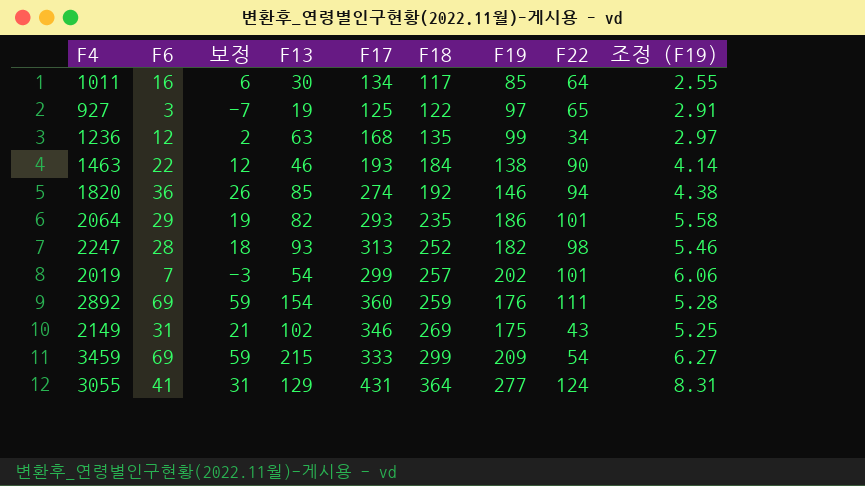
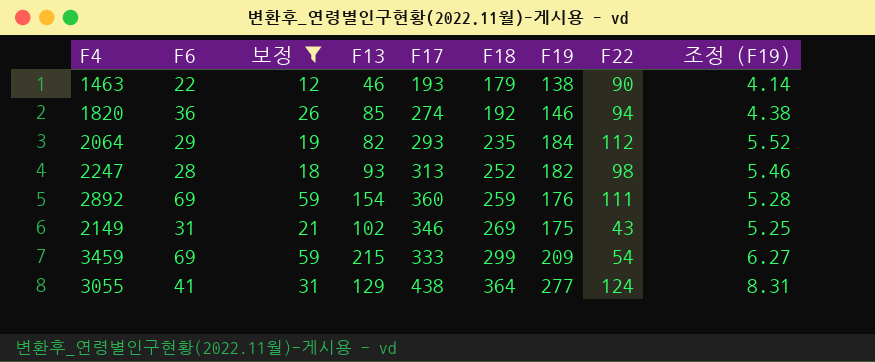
filter: none -> 보정 >= 12
1463 | F18: 184 -> 179
2064 | F19: 186 -> 184
2064 | F22: 101 -> 112
2064 | 조정 (F19): 5.58 -> 5.52
3055 | F17: 431 -> 438

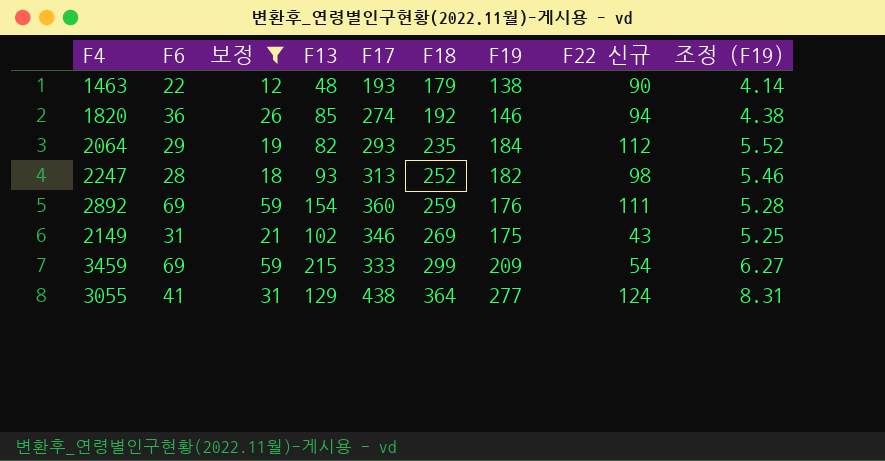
column name: F22 -> F22 신규
1463 | F13: 46 -> 48

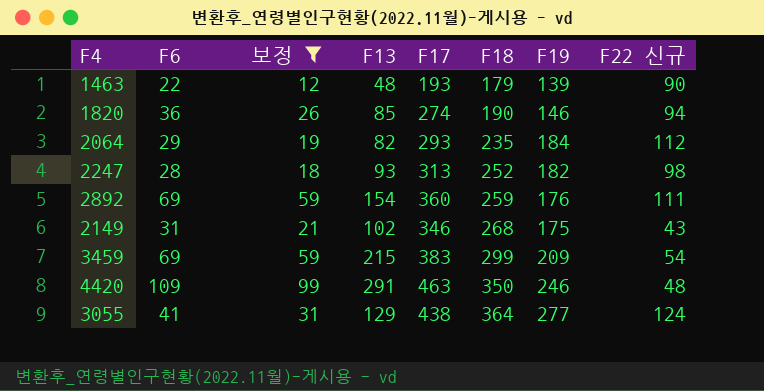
column 조정 (F19) | formula: [F19] * 0.03 -> none
1463 | F19: 138 -> 139
1820 | F18: 192 -> 190
2149 | F18: 269 -> 268
3459 | F17: 333 -> 383
row 4420: none -> 109 | 99 | 291 | 463 | 350 | 246 | 48

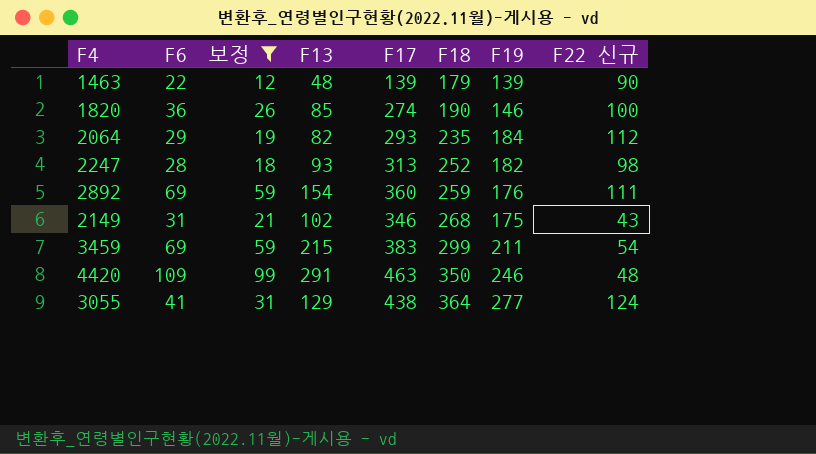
1463 | F17: 193 -> 139
1820 | F22 신규: 94 -> 100
3459 | F19: 209 -> 211

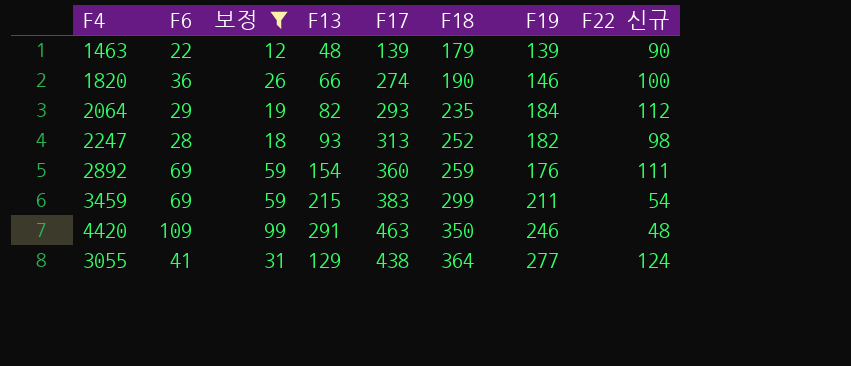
row 2149: 31 | 21 | 102 | 346 | 268 | 175 | 43 -> none
1820 | F13: 85 -> 66

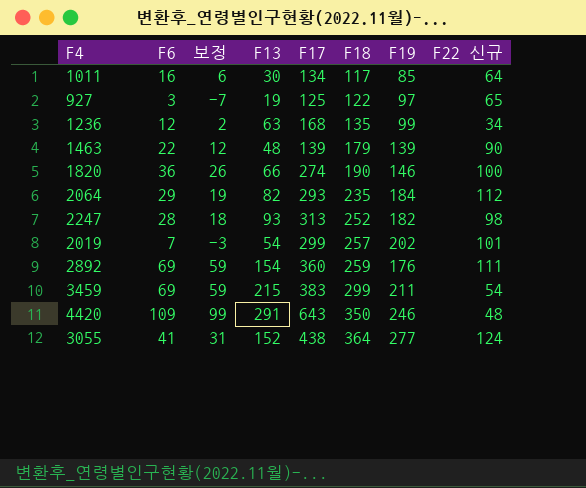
filter: 보정 >= 12 -> none
4420 | F17: 463 -> 643
3055 | F13: 129 -> 152

